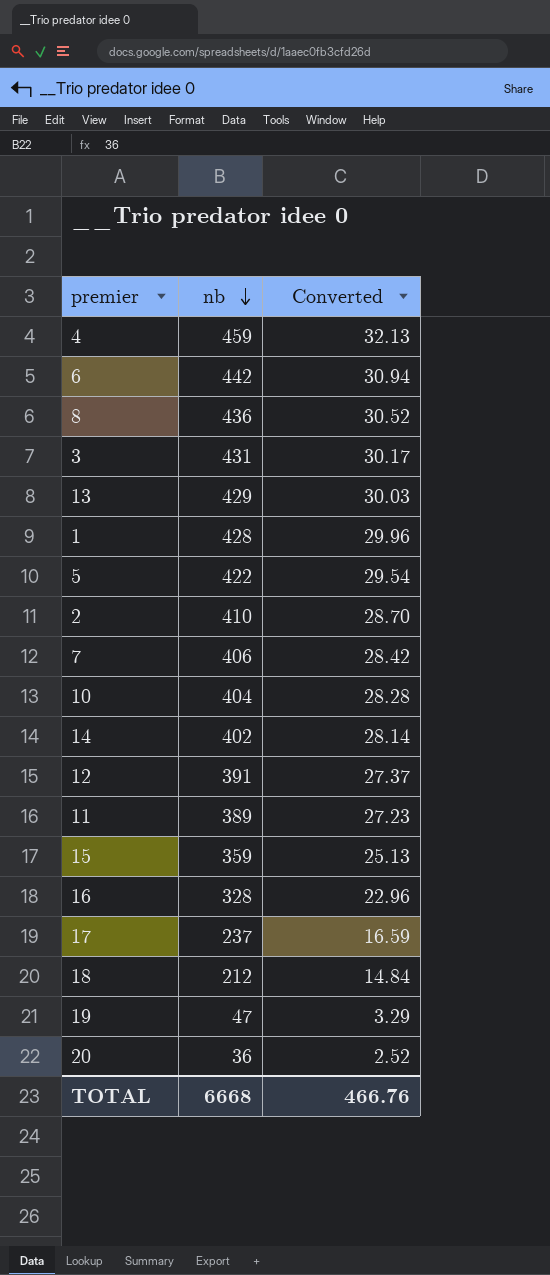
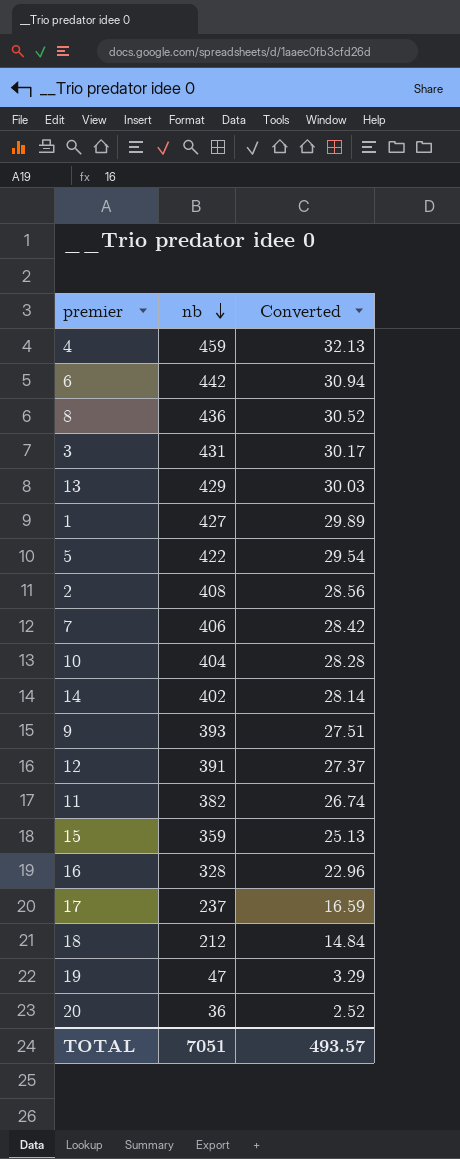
1 | nb: 428 -> 427
1 | Converted: 29.96 -> 29.89
2 | nb: 410 -> 408
2 | Converted: 28.70 -> 28.56
row 9: none -> 393 | 27.51
11 | nb: 389 -> 382
11 | Converted: 27.23 -> 26.74
TOTAL | nb: 6668 -> 7051
TOTAL | Converted: 466.76 -> 493.57

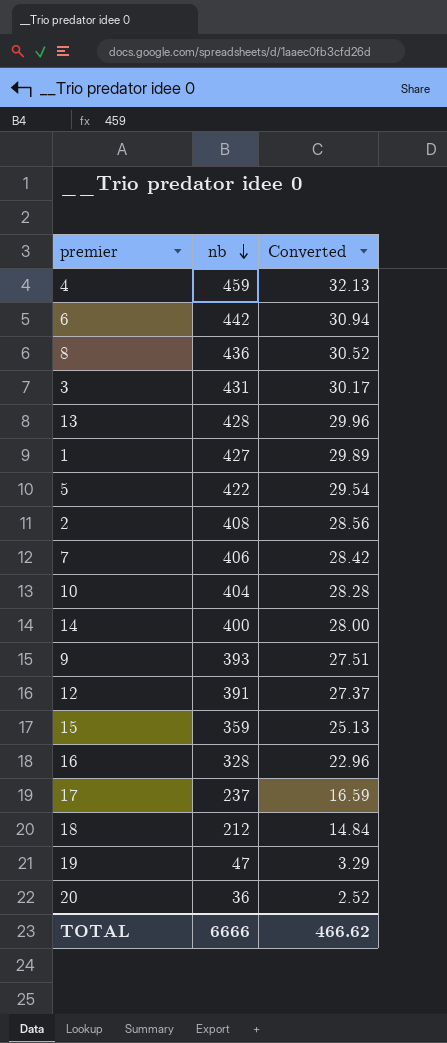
row 11: 382 | 26.74 -> none
13 | nb: 429 -> 428
13 | Converted: 30.03 -> 29.96
14 | nb: 402 -> 400
14 | Converted: 28.14 -> 28.00
TOTAL | nb: 7051 -> 6666
TOTAL | Converted: 493.57 -> 466.62

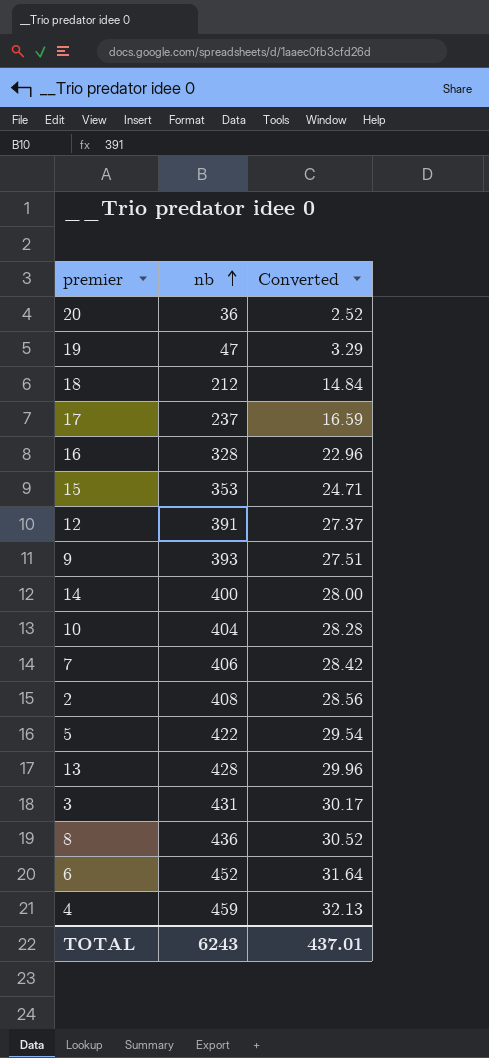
row order: nb descending -> nb ascending
row 1: 427 | 29.89 -> none
15 | nb: 359 -> 353
15 | Converted: 25.13 -> 24.71
6 | nb: 442 -> 452
6 | Converted: 30.94 -> 31.64
TOTAL | nb: 6666 -> 6243
TOTAL | Converted: 466.62 -> 437.01

